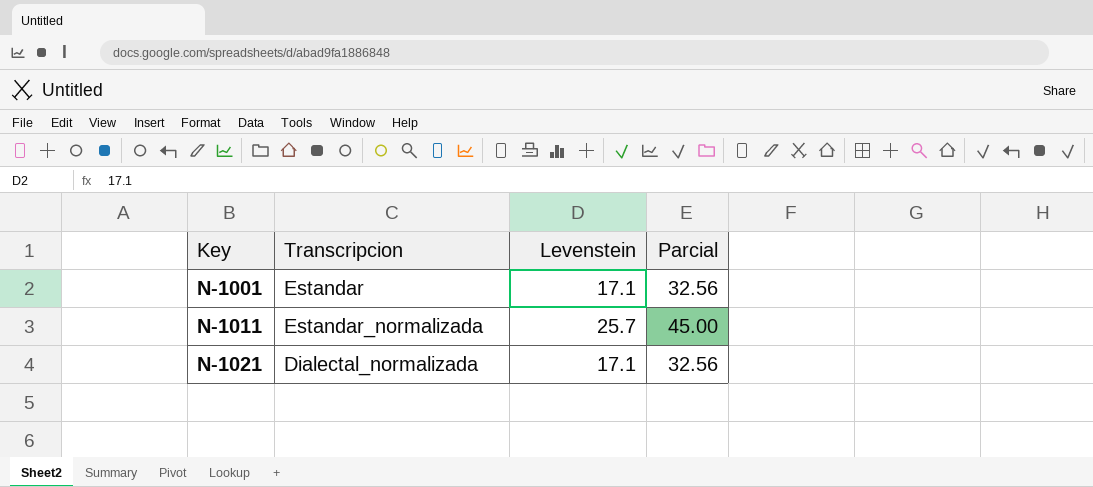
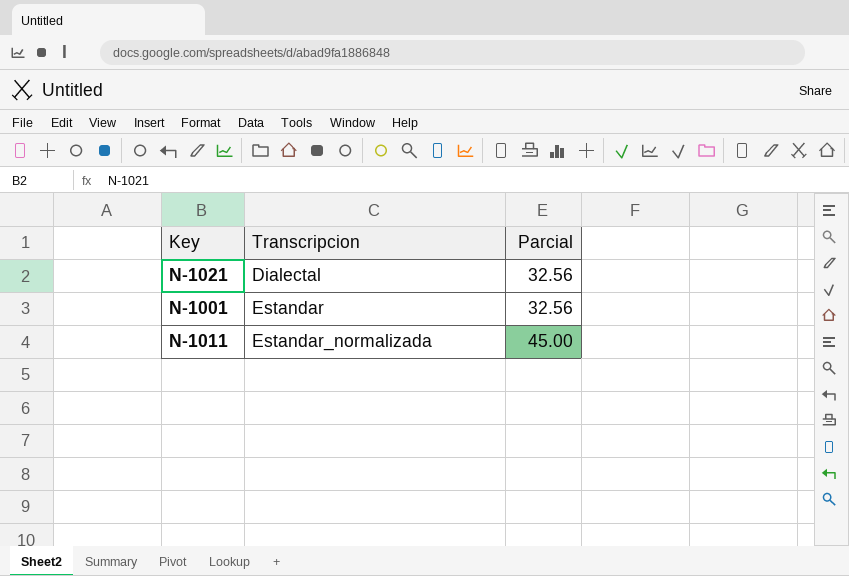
row order: Key ascending -> Transcripcion ascending
column Levenstein | position: 3 -> none
N-1021 | Transcripcion: Dialectal_normalizada -> Dialectal

